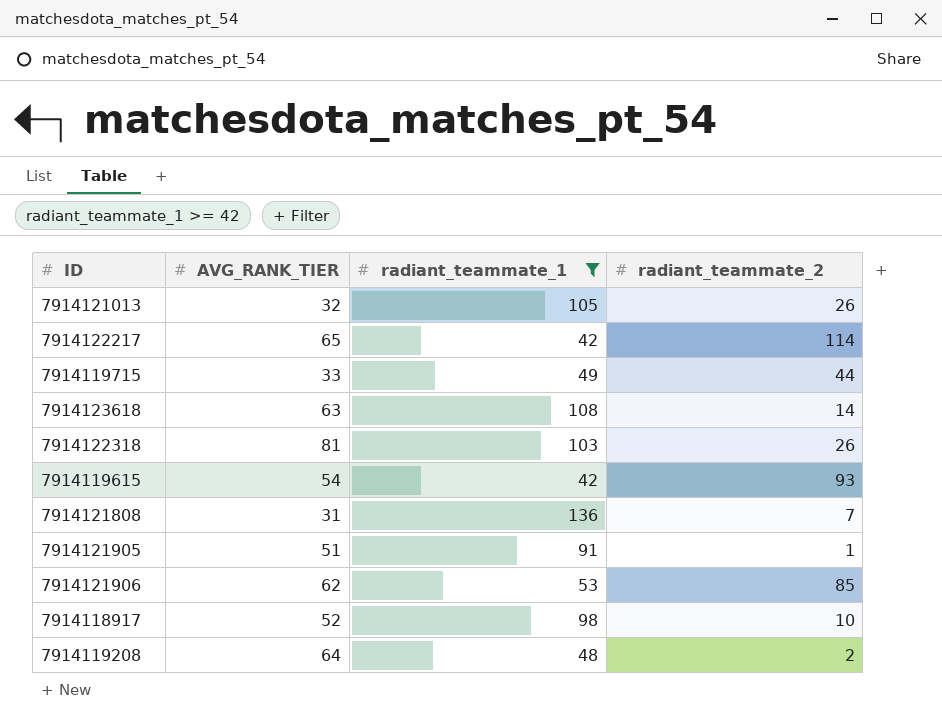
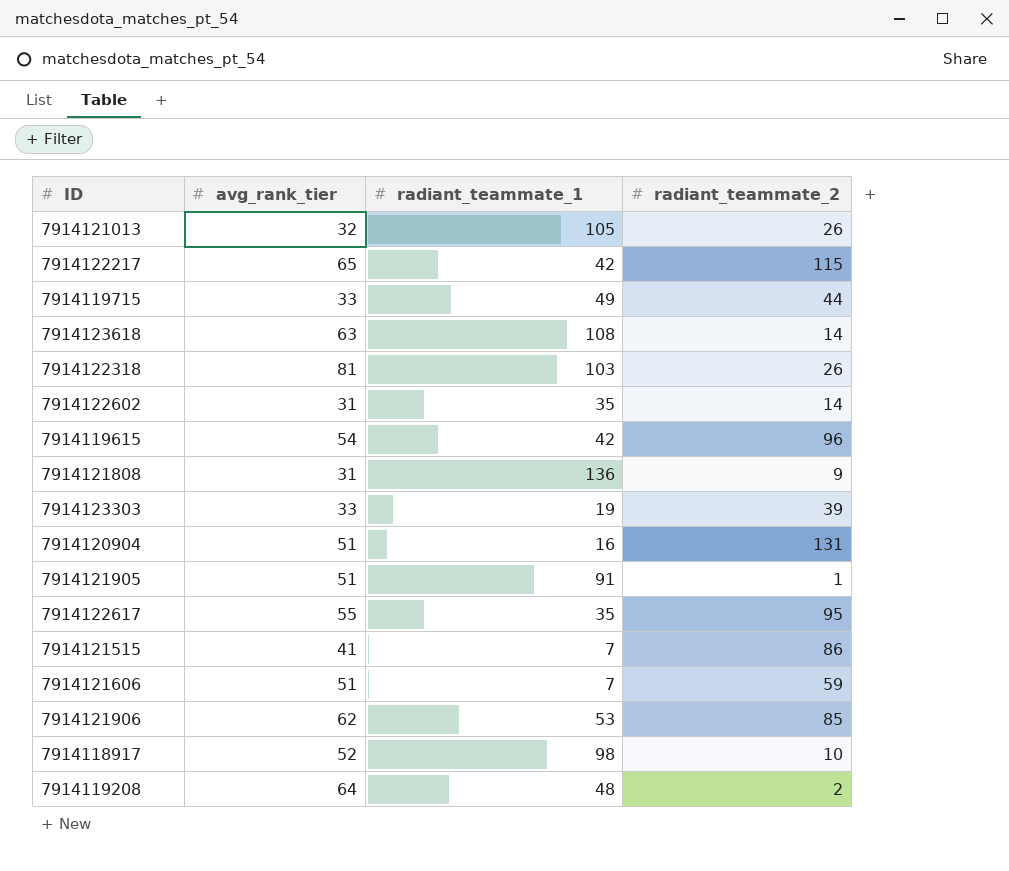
filter: radiant_teammate_1 >= 42 -> none
column name: AVG_RANK_TIER -> avg_rank_tier
7914122217 | radiant_teammate_2: 114 -> 115
7914119615 | radiant_teammate_2: 93 -> 96
7914121808 | radiant_teammate_2: 7 -> 9

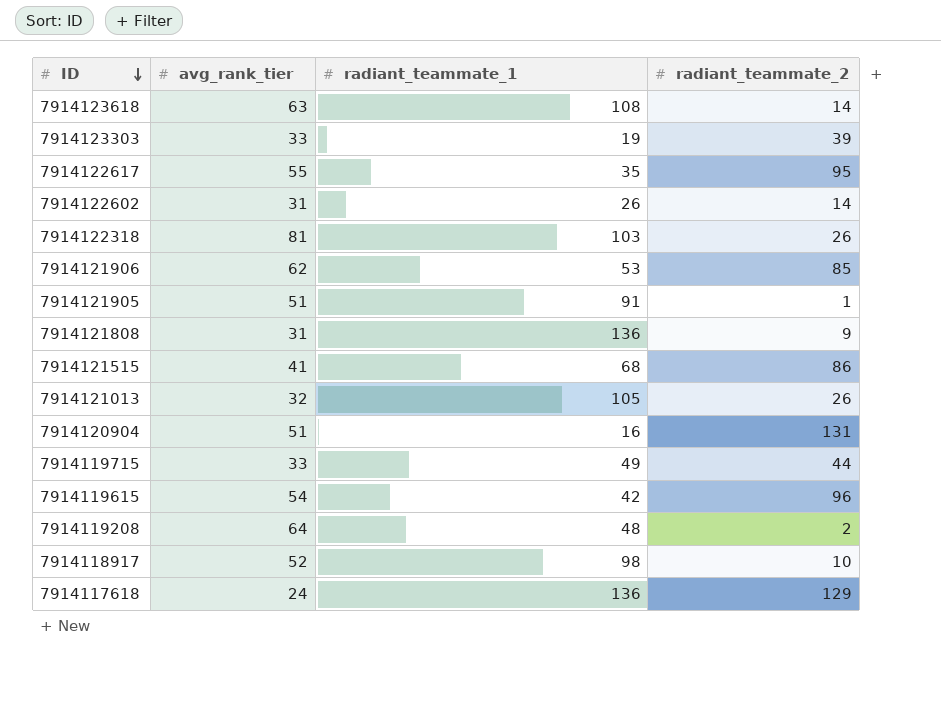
row order: none -> ID descending
row 7914122217: 65 | 42 | 115 -> none
row 7914121606: 51 | 7 | 59 -> none
7914122602 | radiant_teammate_1: 35 -> 26
7914121515 | radiant_teammate_1: 7 -> 68
row 7914117618: none -> 24 | 136 | 129

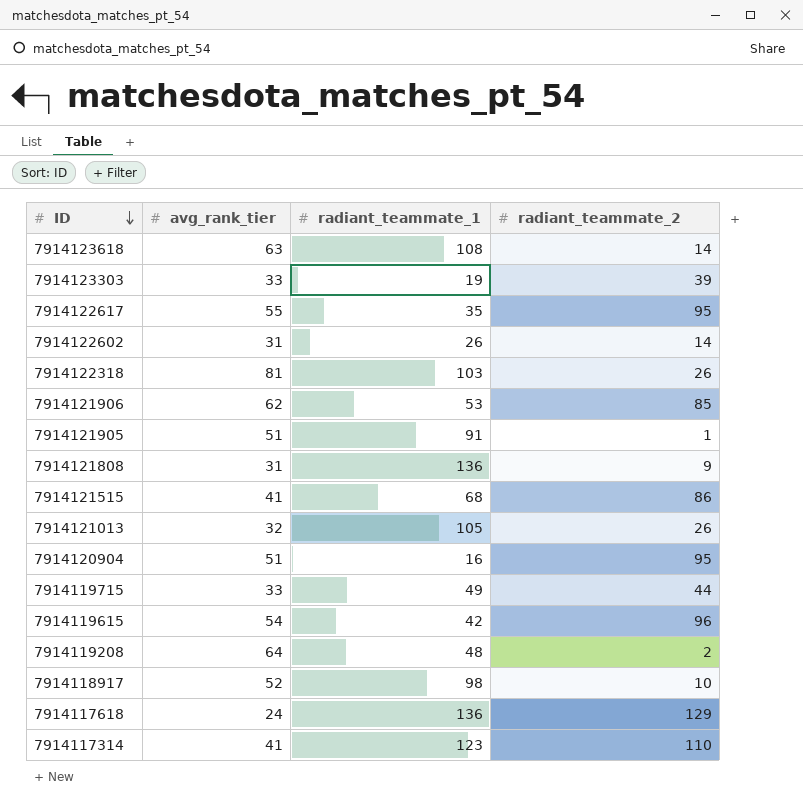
7914120904 | radiant_teammate_2: 131 -> 95
row 7914117314: none -> 41 | 123 | 110

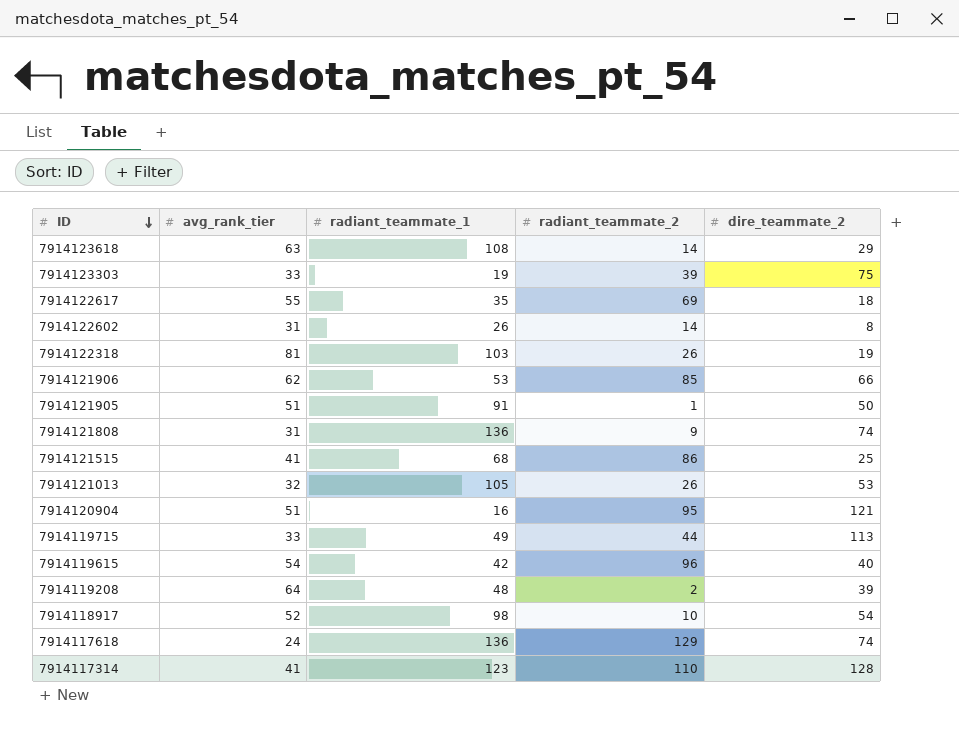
column dire_teammate_2 | position: none -> 5
7914122617 | radiant_teammate_2: 95 -> 69

